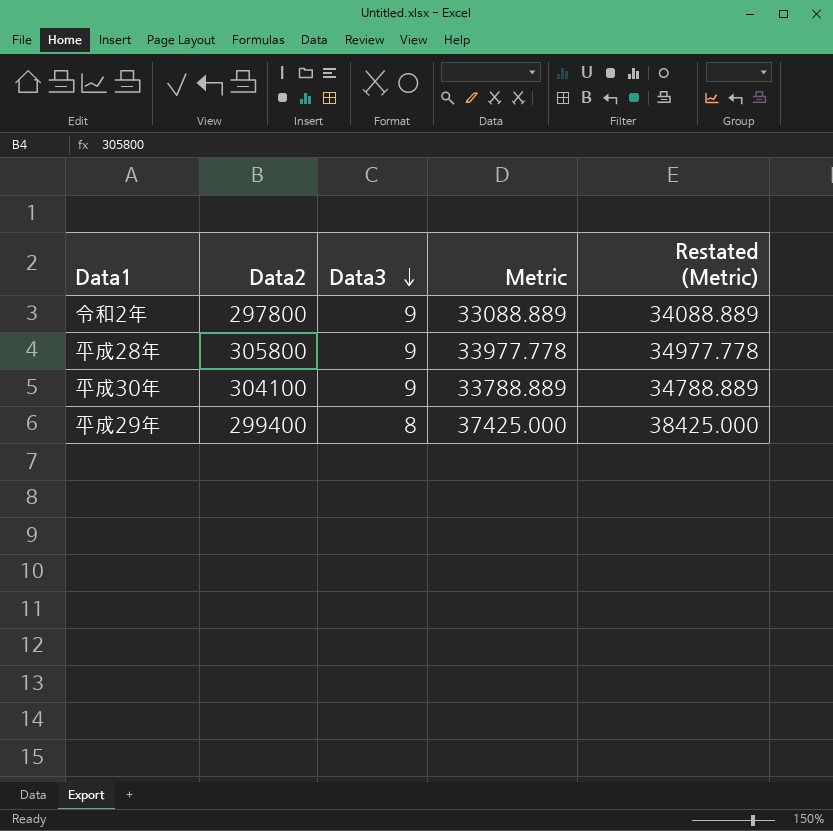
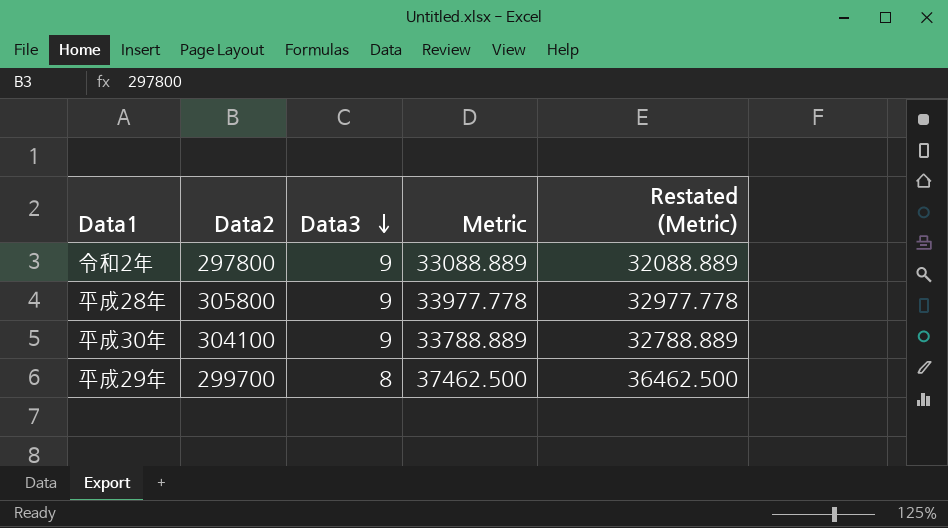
column Restated (Metric) | formula: [Metric] + 1000 -> [Metric] - 1000
平成29年 | Data2: 299400 -> 299700
平成29年 | Metric: 37425.000 -> 37462.500

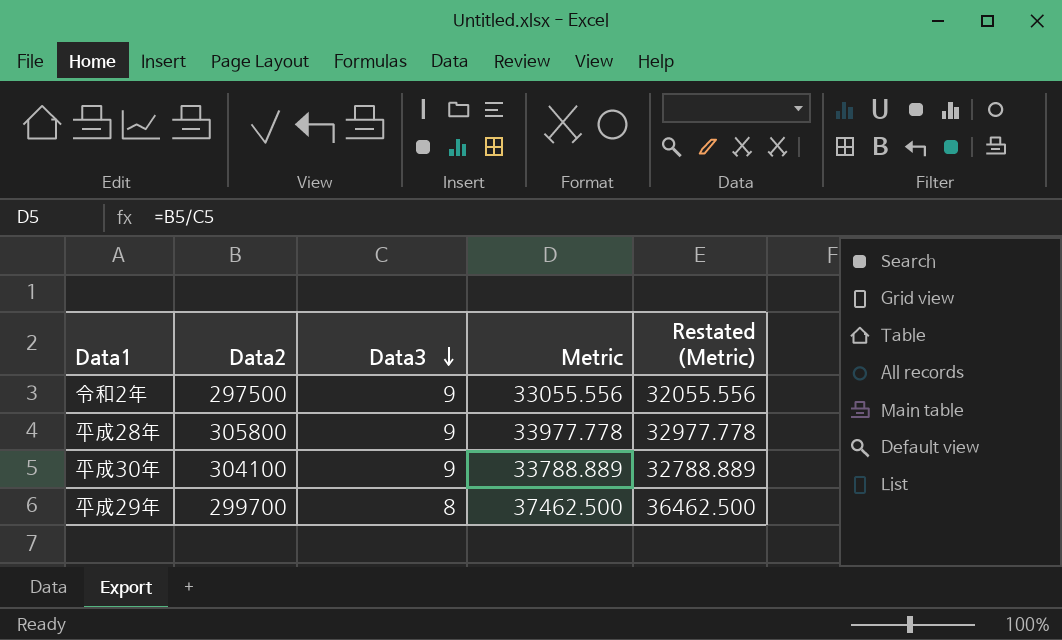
令和2年 | Data2: 297800 -> 297500
令和2年 | Metric: 33088.889 -> 33055.556
令和2年 | Restated (Metric): 32088.889 -> 32055.556

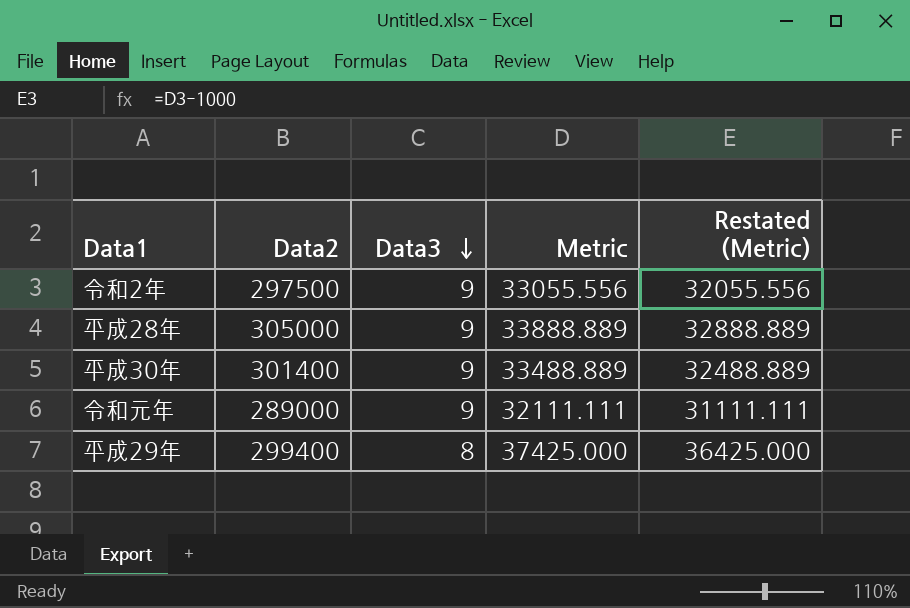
平成28年 | Data2: 305800 -> 305000
平成28年 | Metric: 33977.778 -> 33888.889
平成28年 | Restated (Metric): 32977.778 -> 32888.889
平成30年 | Data2: 304100 -> 301400
平成30年 | Metric: 33788.889 -> 33488.889
平成30年 | Restated (Metric): 32788.889 -> 32488.889
row 令和元年: none -> 289000 | 9 | 32111.111 | 31111.111
平成29年 | Data2: 299700 -> 299400
平成29年 | Metric: 37462.500 -> 37425.000
平成29年 | Restated (Metric): 36462.500 -> 36425.000

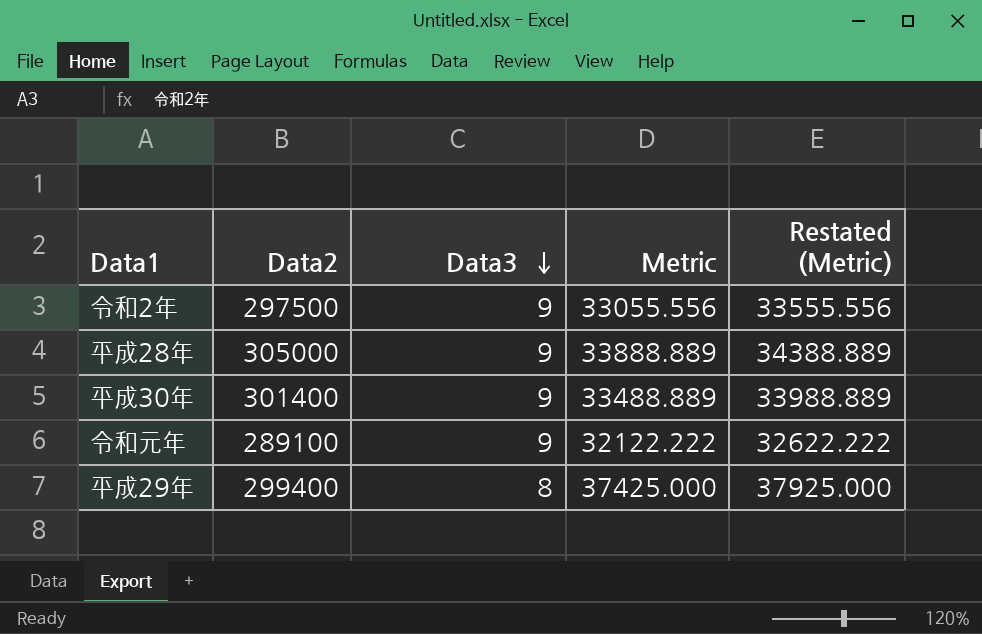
column Restated (Metric) | formula: [Metric] - 1000 -> [Metric] + 500
令和元年 | Data2: 289000 -> 289100
令和元年 | Metric: 32111.111 -> 32122.222

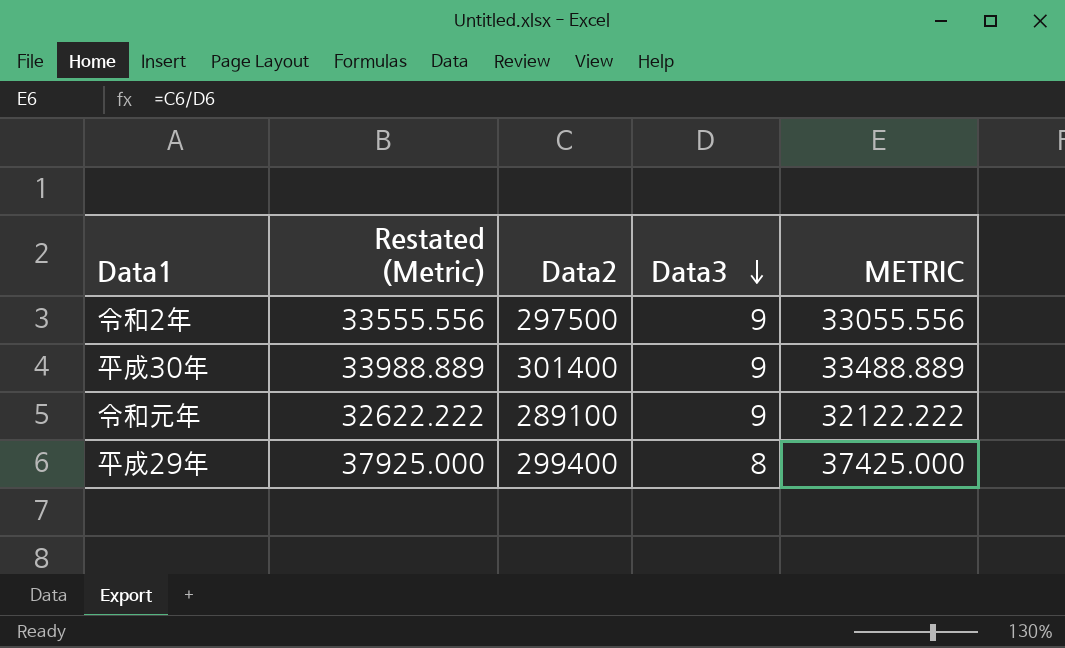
column Restated (Metric) | position: 5 -> 2
column name: Metric -> METRIC
row 平成28年: 305000 | 9 | 33888.889 | 34388.889 -> none

